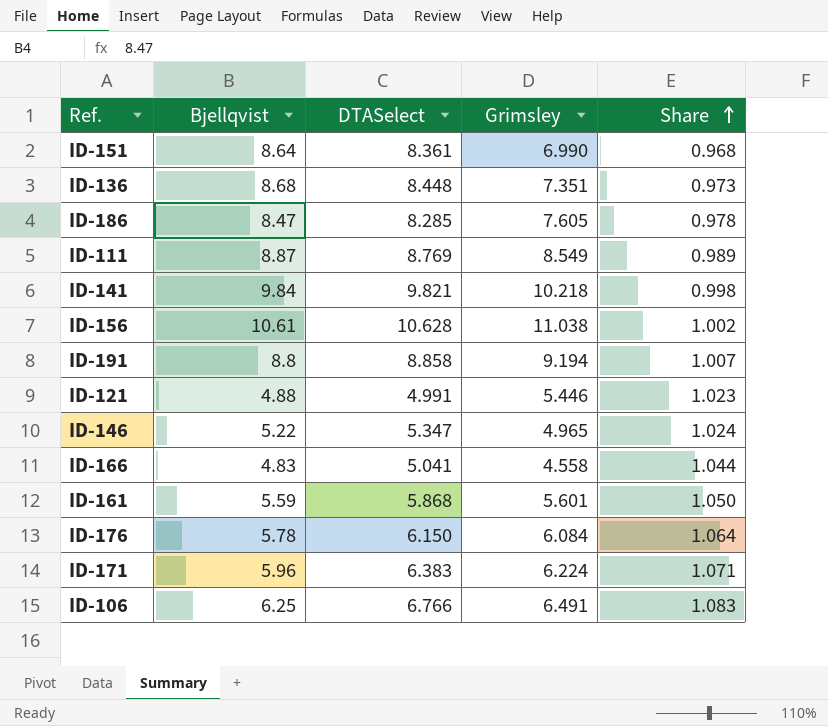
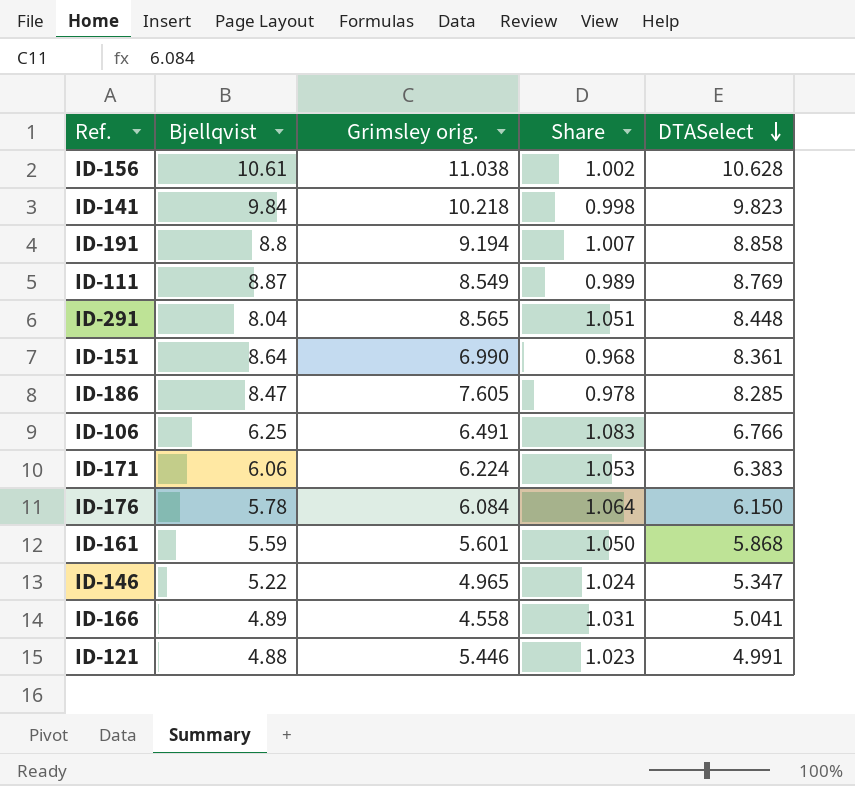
row order: Share ascending -> DTASelect descending
column name: Grimsley -> Grimsley orig.
column DTASelect | position: 3 -> 5
row ID-136: 8.68 | 8.448 | 7.351 | 0.973 -> none
ID-141 | DTASelect: 9.821 -> 9.823
row ID-291: none -> 8.04 | 8.565 | 1.051 | 8.448
ID-171 | Bjellqvist: 5.96 -> 6.06
ID-171 | Share: 1.071 -> 1.053
ID-166 | Bjellqvist: 4.83 -> 4.89
ID-166 | Share: 1.044 -> 1.031

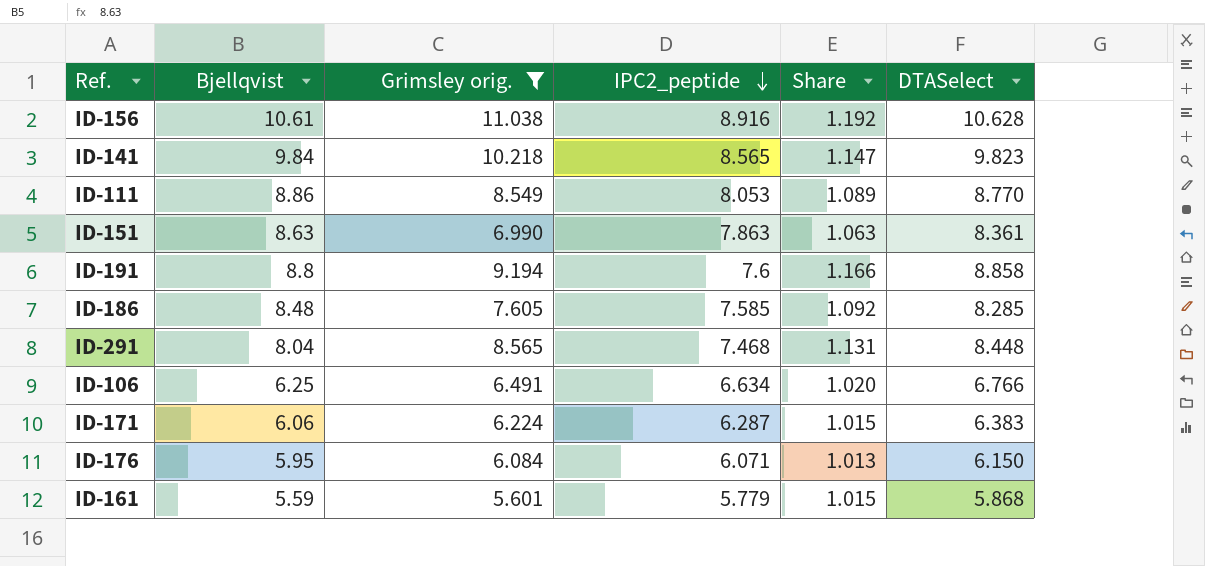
filter: none -> Grimsley orig. >= 5.601
row order: DTASelect descending -> IPC2_peptide descending
column IPC2_peptide | position: none -> 4
column Share | formula: [DTASelect] / [Bjellqvist] -> [DTASelect] / [IPC2_peptide]
ID-111 | Bjellqvist: 8.87 -> 8.86
ID-111 | DTASelect: 8.769 -> 8.770
ID-151 | Bjellqvist: 8.64 -> 8.63
ID-186 | Bjellqvist: 8.47 -> 8.48
ID-176 | Bjellqvist: 5.78 -> 5.95

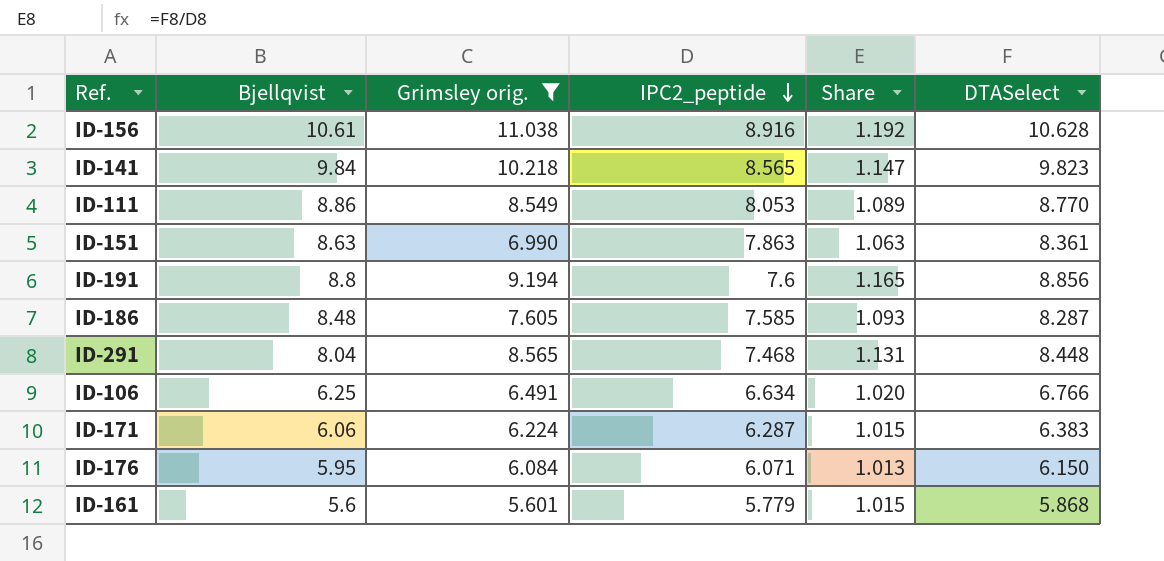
ID-191 | Share: 1.166 -> 1.165
ID-191 | DTASelect: 8.858 -> 8.856
ID-186 | Share: 1.092 -> 1.093
ID-186 | DTASelect: 8.285 -> 8.287
ID-161 | Bjellqvist: 5.59 -> 5.6

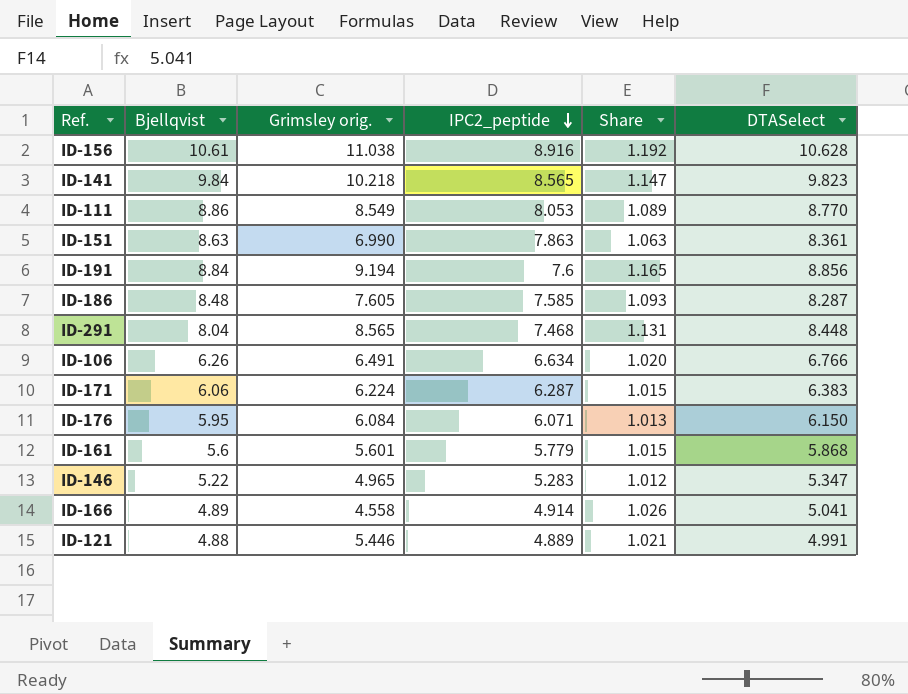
filter: Grimsley orig. >= 5.601 -> none
ID-191 | Bjellqvist: 8.8 -> 8.84
ID-106 | Bjellqvist: 6.25 -> 6.26

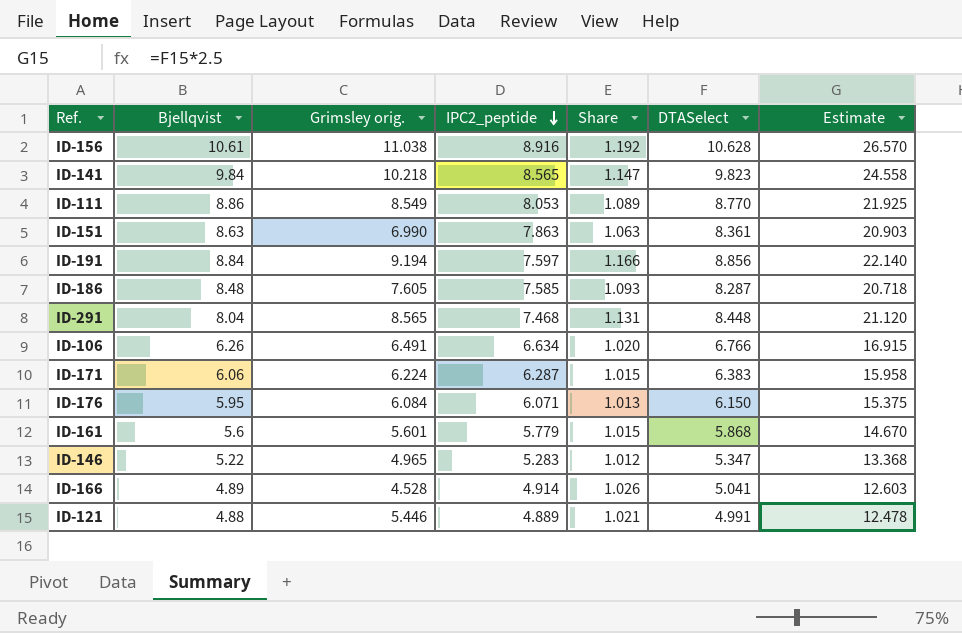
column Estimate | formula: none -> [DTASelect] * 2.5
ID-191 | IPC2_peptide: 7.6 -> 7.597
ID-191 | Share: 1.165 -> 1.166
ID-166 | Grimsley orig.: 4.558 -> 4.528

